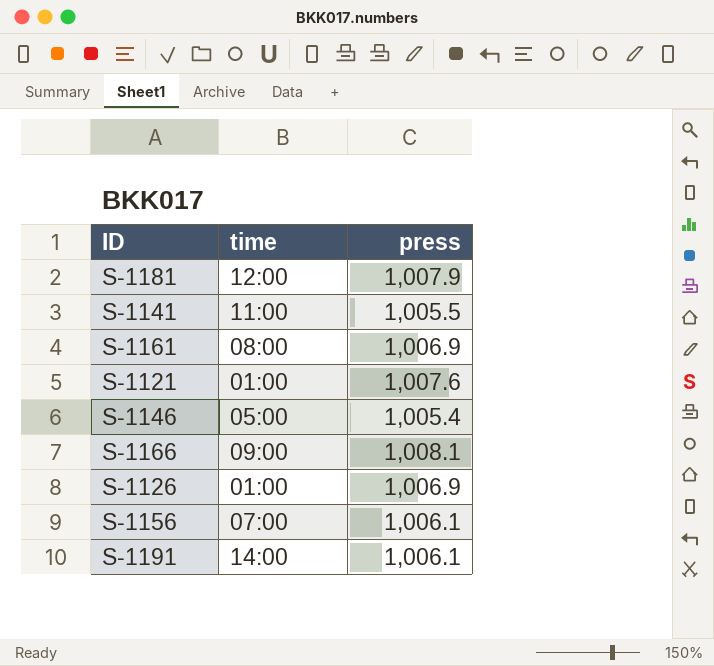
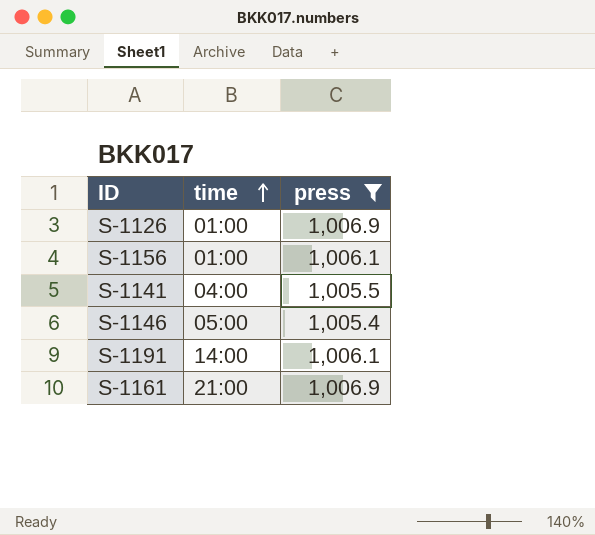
filter: none -> press <= 1,006.9
row order: none -> time ascending
S-1156 | time: 07:00 -> 01:00
S-1141 | time: 11:00 -> 04:00
S-1161 | time: 08:00 -> 21:00

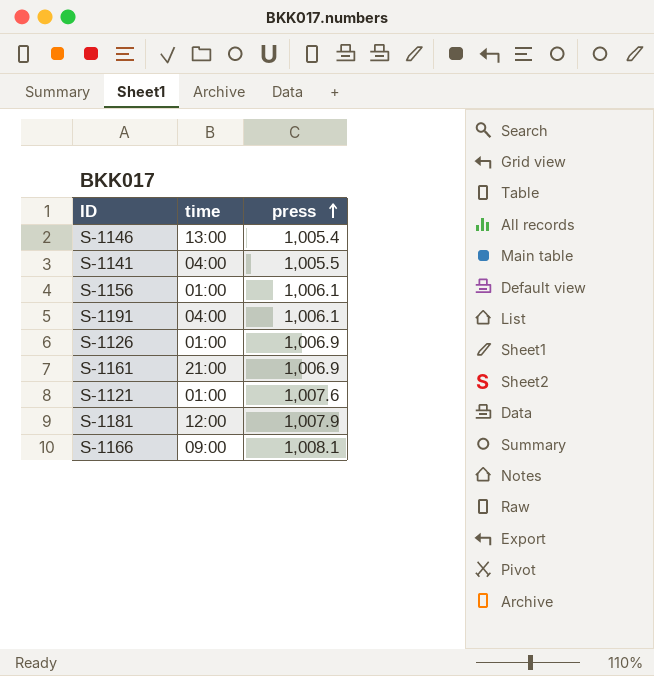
filter: press <= 1,006.9 -> none
row order: time ascending -> press ascending
S-1146 | time: 05:00 -> 13:00
S-1191 | time: 14:00 -> 04:00

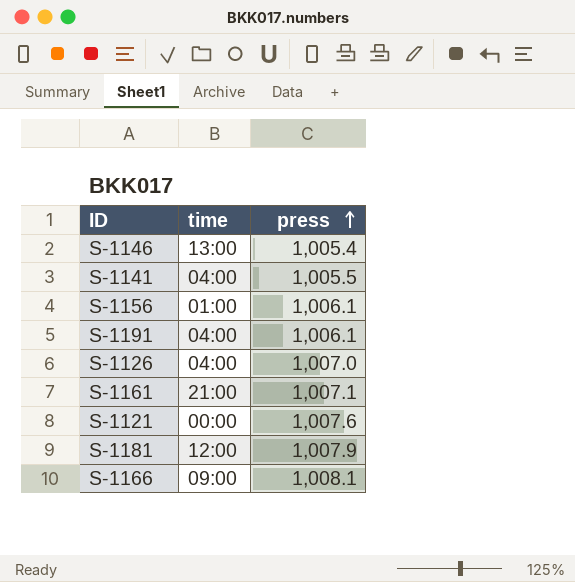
S-1126 | time: 01:00 -> 04:00
S-1126 | press: 1,006.9 -> 1,007.0
S-1161 | press: 1,006.9 -> 1,007.1
S-1121 | time: 01:00 -> 00:00

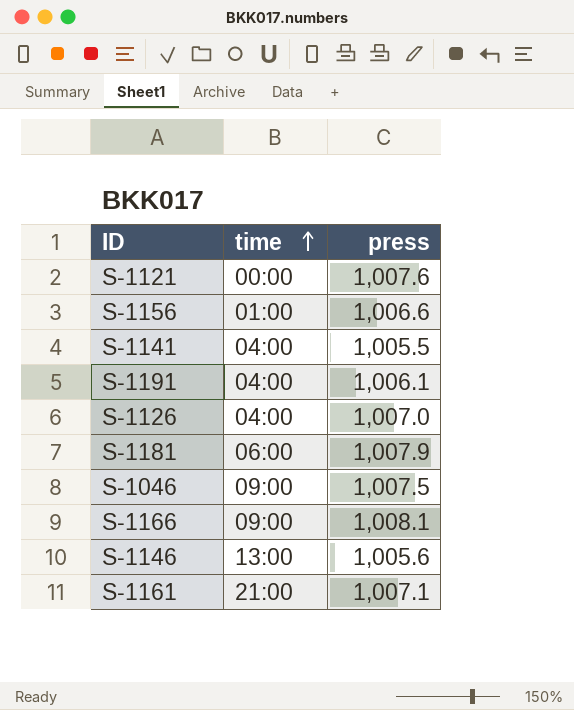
row order: press ascending -> time ascending
S-1156 | press: 1,006.1 -> 1,006.6
S-1181 | time: 12:00 -> 06:00
row S-1046: none -> 09:00 | 1,007.5
S-1146 | press: 1,005.4 -> 1,005.6

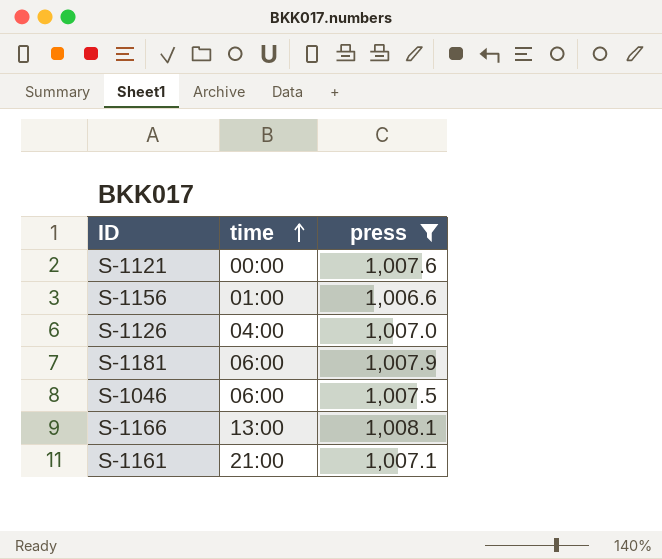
filter: none -> press >= 1,006.6
S-1046 | time: 09:00 -> 06:00
S-1166 | time: 09:00 -> 13:00

